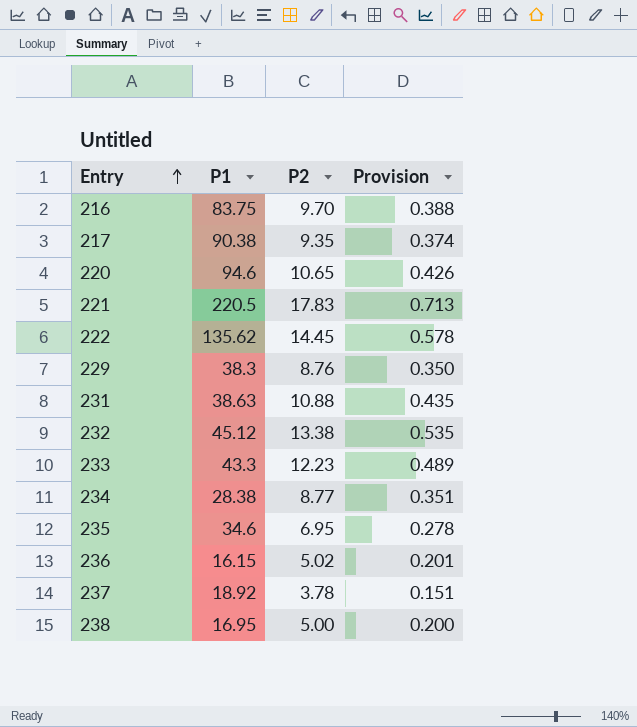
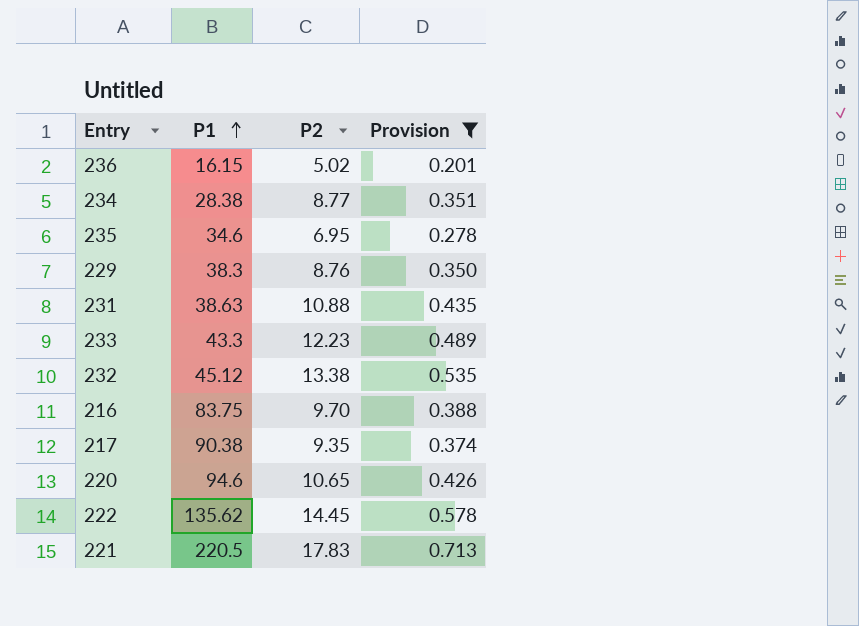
filter: none -> Provision >= 0.201
row order: Entry ascending -> P1 ascending

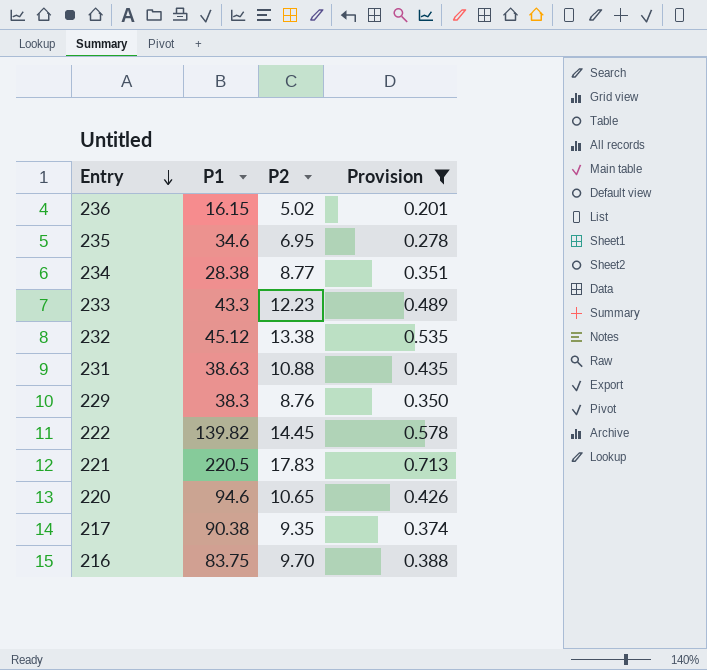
row order: P1 ascending -> Entry descending
222 | P1: 135.62 -> 139.82

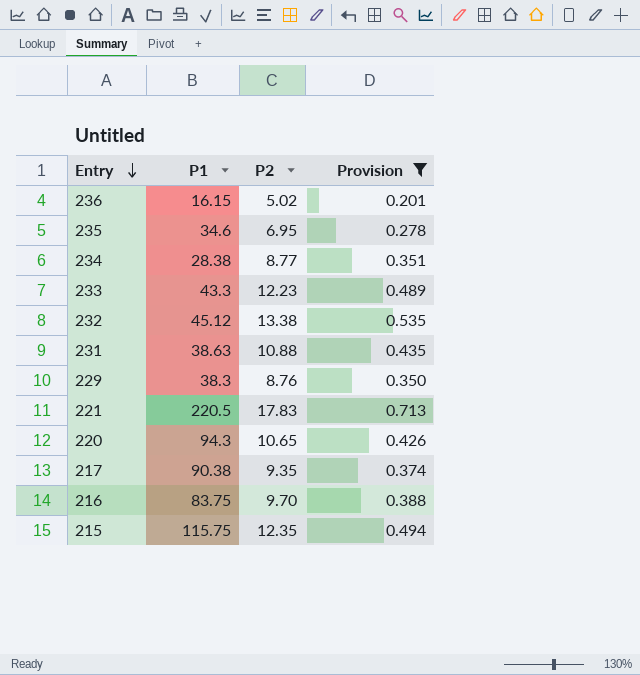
row 222: 139.82 | 14.45 | 0.578 -> none
220 | P1: 94.6 -> 94.3
row 215: none -> 115.75 | 12.35 | 0.494

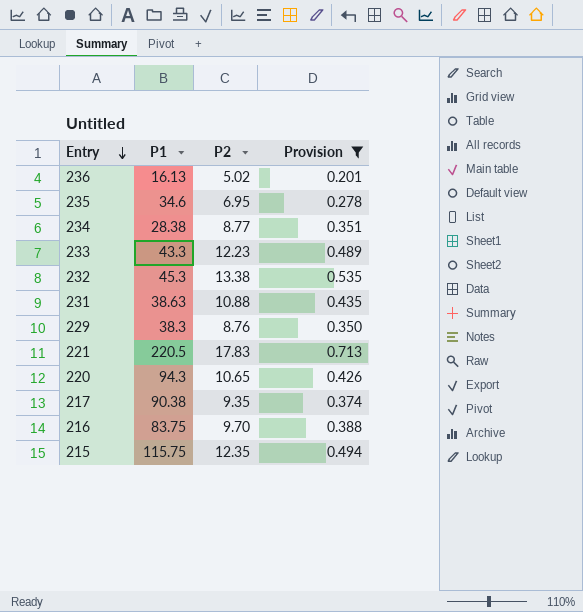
236 | P1: 16.15 -> 16.13
232 | P1: 45.12 -> 45.3

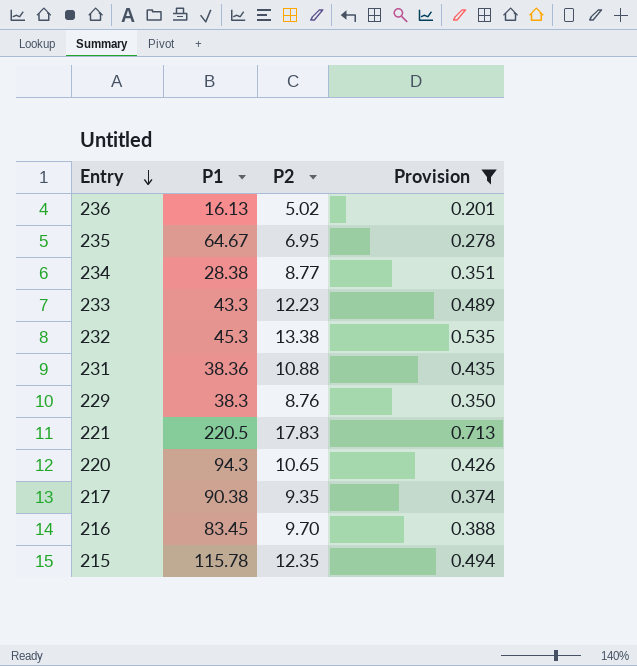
235 | P1: 34.6 -> 64.67
231 | P1: 38.63 -> 38.36
216 | P1: 83.75 -> 83.45
215 | P1: 115.75 -> 115.78

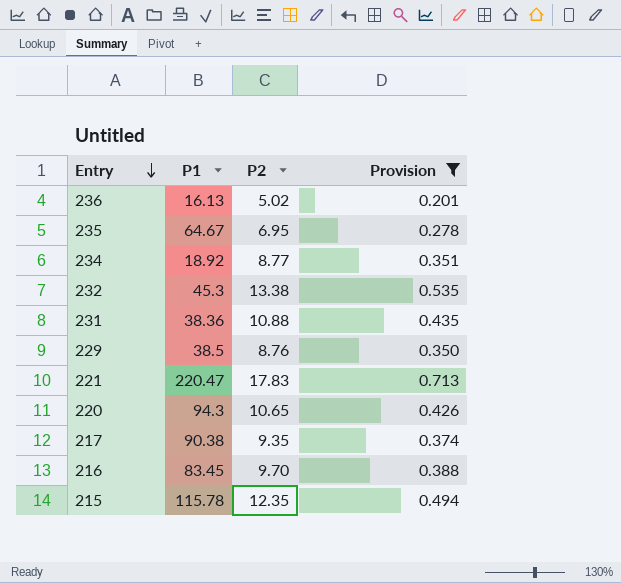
row 233: 43.3 | 12.23 | 0.489 -> none
234 | P1: 28.38 -> 18.92
229 | P1: 38.3 -> 38.5
221 | P1: 220.5 -> 220.47

